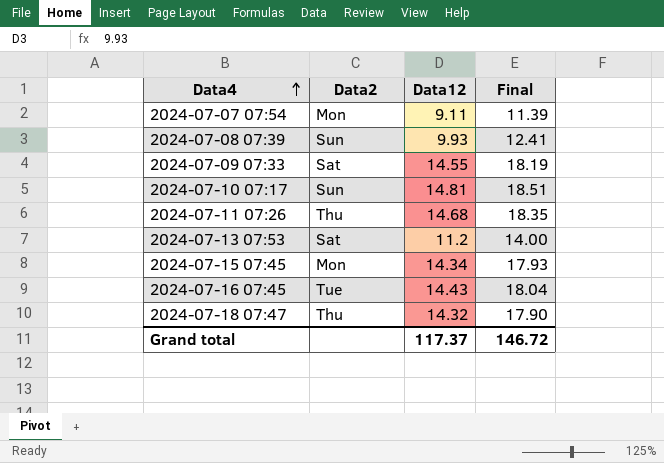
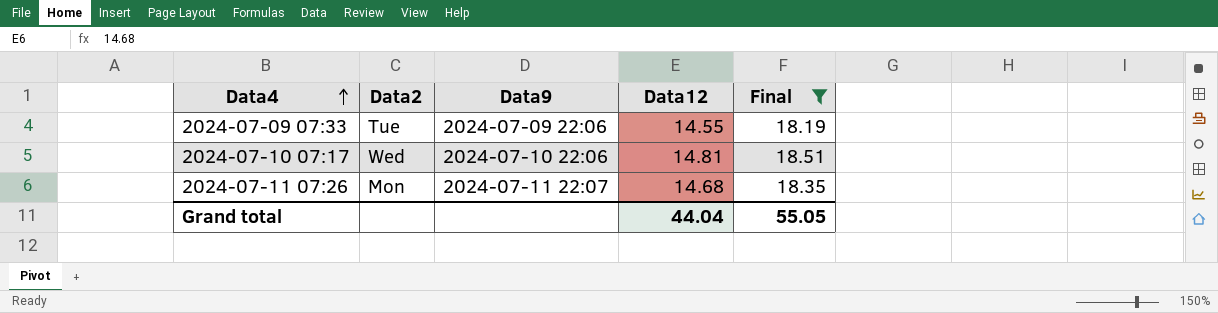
filter: none -> Final >= 18.19
column Data9 | position: none -> 3
2024-07-09 07:33 | Data2: Sat -> Tue
2024-07-10 07:17 | Data2: Sun -> Wed
2024-07-11 07:26 | Data2: Thu -> Mon
Grand total | Data12: 117.37 -> 44.04
Grand total | Final: 146.72 -> 55.05

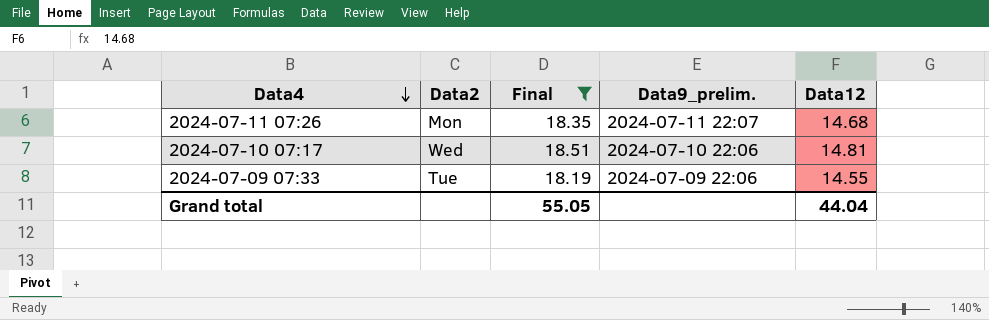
row order: Data4 ascending -> Data4 descending
column Final | position: 5 -> 3
column name: Data9 -> Data9_prelim.

